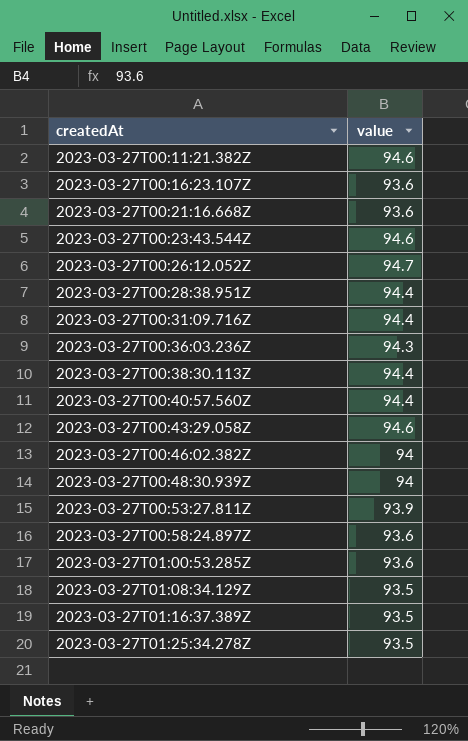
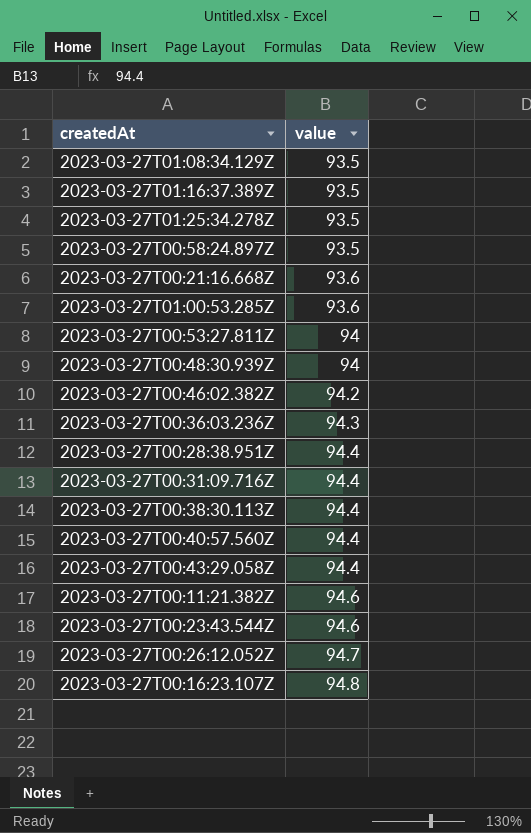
row order: createdAt ascending -> value ascending
2023-03-27T00:58:24.897Z | value: 93.6 -> 93.5
2023-03-27T00:53:27.811Z | value: 93.9 -> 94
2023-03-27T00:46:02.382Z | value: 94 -> 94.2
2023-03-27T00:43:29.058Z | value: 94.6 -> 94.4
2023-03-27T00:16:23.107Z | value: 93.6 -> 94.8

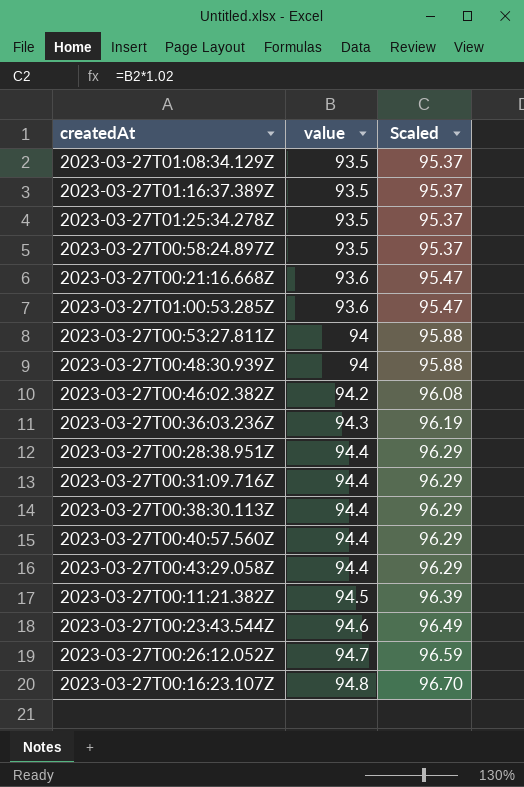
column Scaled | formula: none -> [value] * 1.02
2023-03-27T00:11:21.382Z | value: 94.6 -> 94.5

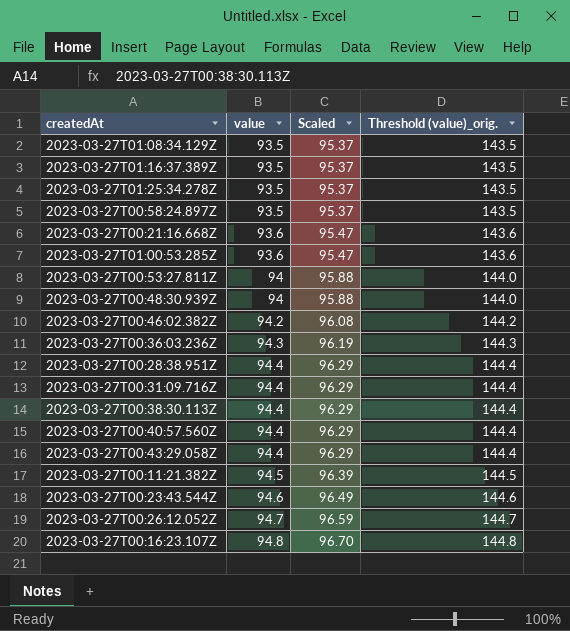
column Threshold (value)_orig. | formula: none -> [value] + 50

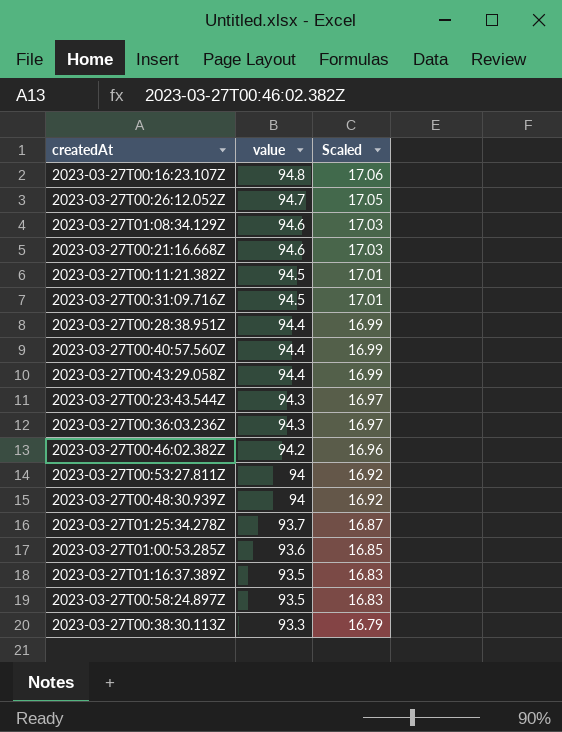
row order: value ascending -> value descending
column Threshold (value)_orig. | formula: [value] + 50 -> none
column Scaled | formula: [value] * 1.02 -> [value] * 0.18
2023-03-27T01:08:34.129Z | value: 93.5 -> 94.6
2023-03-27T00:21:16.668Z | value: 93.6 -> 94.6
2023-03-27T00:31:09.716Z | value: 94.4 -> 94.5
2023-03-27T00:23:43.544Z | value: 94.6 -> 94.3
2023-03-27T01:25:34.278Z | value: 93.5 -> 93.7
2023-03-27T00:38:30.113Z | value: 94.4 -> 93.3

